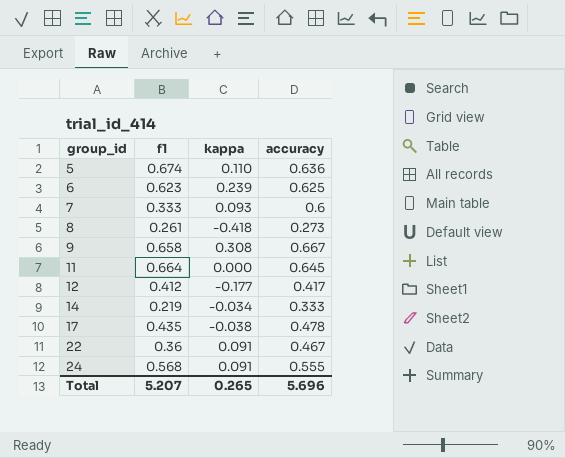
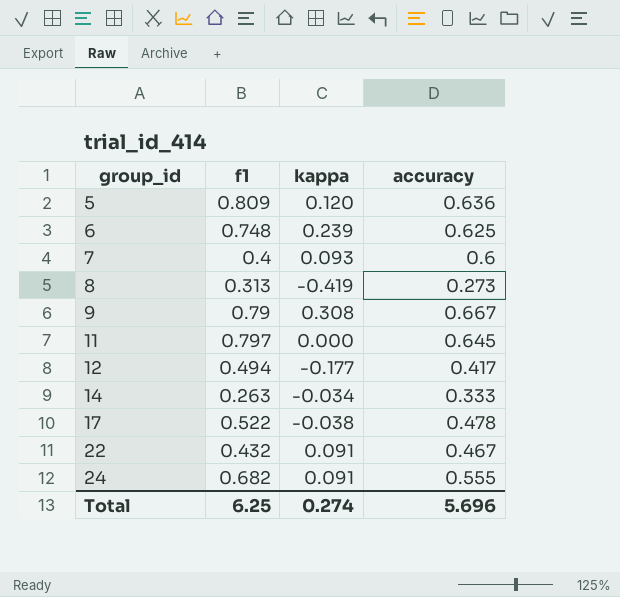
5 | f1: 0.674 -> 0.809
5 | kappa: 0.110 -> 0.120
6 | f1: 0.623 -> 0.748
7 | f1: 0.333 -> 0.4
8 | f1: 0.261 -> 0.313
8 | kappa: -0.418 -> -0.419
9 | f1: 0.658 -> 0.79
11 | f1: 0.664 -> 0.797
12 | f1: 0.412 -> 0.494
14 | f1: 0.219 -> 0.263
17 | f1: 0.435 -> 0.522
22 | f1: 0.36 -> 0.432
24 | f1: 0.568 -> 0.682
Total | f1: 5.207 -> 6.25
Total | kappa: 0.265 -> 0.274

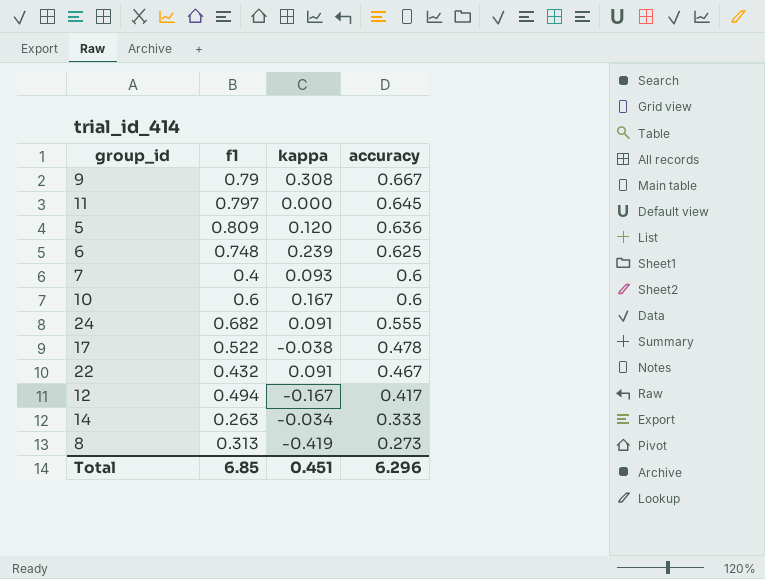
row order: group_id ascending -> accuracy descending
row 10: none -> 0.6 | 0.167 | 0.6
12 | kappa: -0.177 -> -0.167
Total | f1: 6.25 -> 6.85
Total | kappa: 0.274 -> 0.451
Total | accuracy: 5.696 -> 6.296

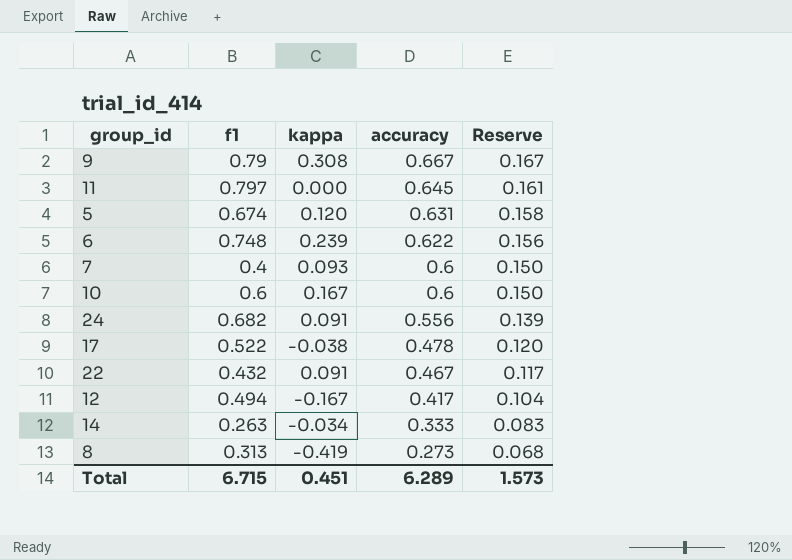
column Reserve | formula: none -> [accuracy] * 0.25
5 | f1: 0.809 -> 0.674
5 | accuracy: 0.636 -> 0.631
6 | accuracy: 0.625 -> 0.622
24 | accuracy: 0.555 -> 0.556
Total | f1: 6.85 -> 6.715
Total | accuracy: 6.296 -> 6.289

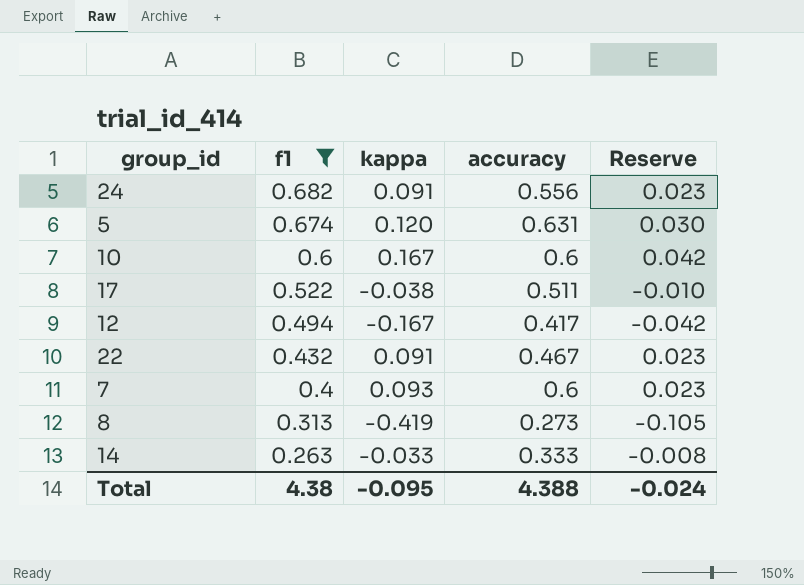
filter: none -> f1 <= 0.682
row order: accuracy descending -> f1 descending
column Reserve | formula: [accuracy] * 0.25 -> [kappa] * 0.25
17 | accuracy: 0.478 -> 0.511
14 | kappa: -0.034 -> -0.033
Total | f1: 6.715 -> 4.38
Total | kappa: 0.451 -> -0.095
Total | accuracy: 6.289 -> 4.388
Total | Reserve: 1.573 -> -0.024

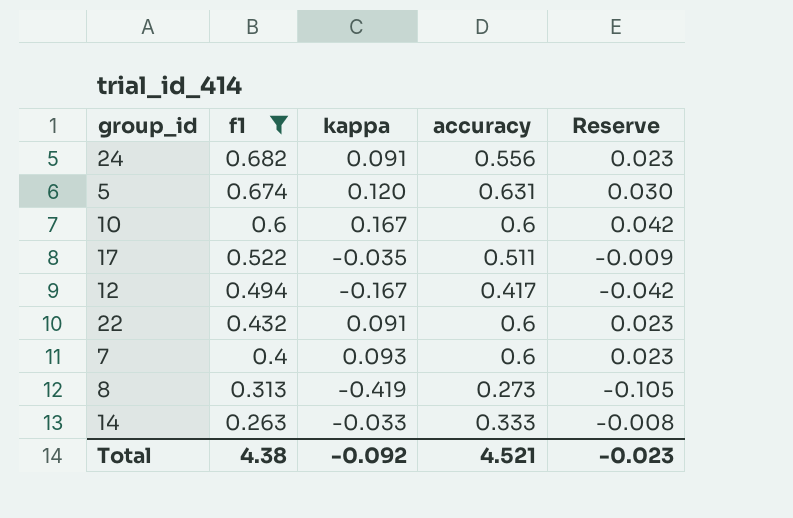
17 | kappa: -0.038 -> -0.035
17 | Reserve: -0.010 -> -0.009
22 | accuracy: 0.467 -> 0.6
Total | kappa: -0.095 -> -0.092
Total | accuracy: 4.388 -> 4.521
Total | Reserve: -0.024 -> -0.023

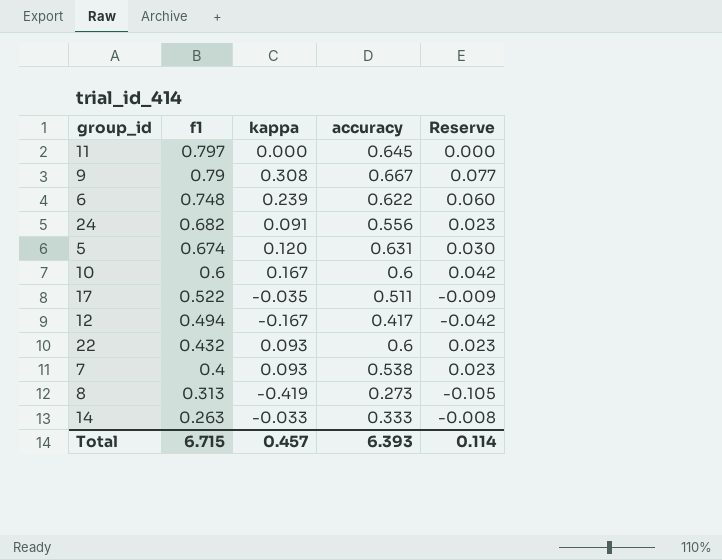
filter: f1 <= 0.682 -> none
22 | kappa: 0.091 -> 0.093
7 | accuracy: 0.6 -> 0.538
Total | f1: 4.38 -> 6.715
Total | kappa: -0.092 -> 0.457
Total | accuracy: 4.521 -> 6.393
Total | Reserve: -0.023 -> 0.114

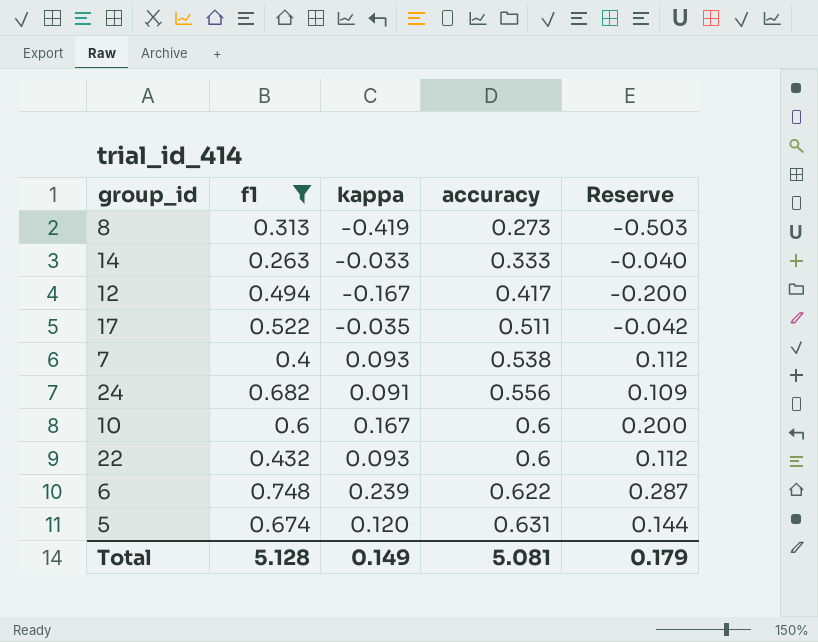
filter: none -> f1 <= 0.748
row order: f1 descending -> accuracy ascending
column Reserve | formula: [kappa] * 0.25 -> [kappa] * 1.2
Total | f1: 6.715 -> 5.128
Total | kappa: 0.457 -> 0.149
Total | accuracy: 6.393 -> 5.081
Total | Reserve: 0.114 -> 0.179

